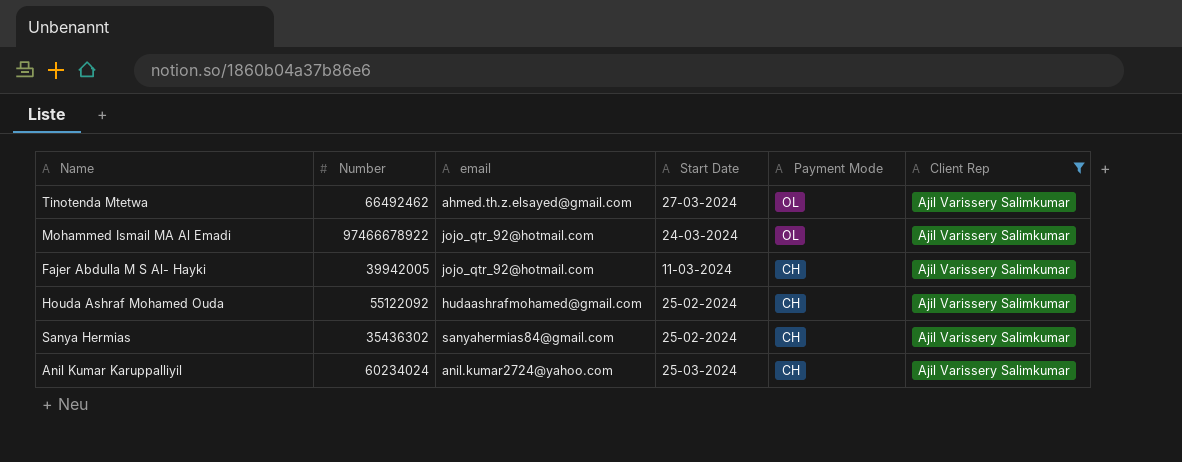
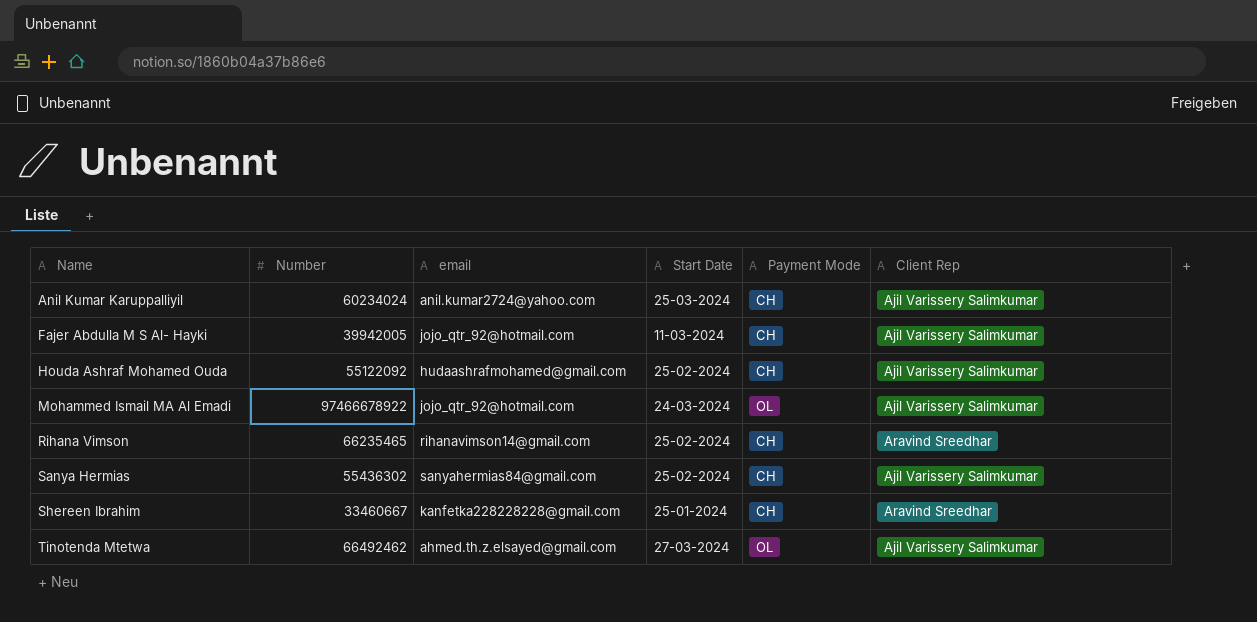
filter: Client Rep = Ajil Varissery Salimkumar -> none
row order: Payment Mode descending -> Name ascending
Sanya Hermias | Number: 35436302 -> 55436302

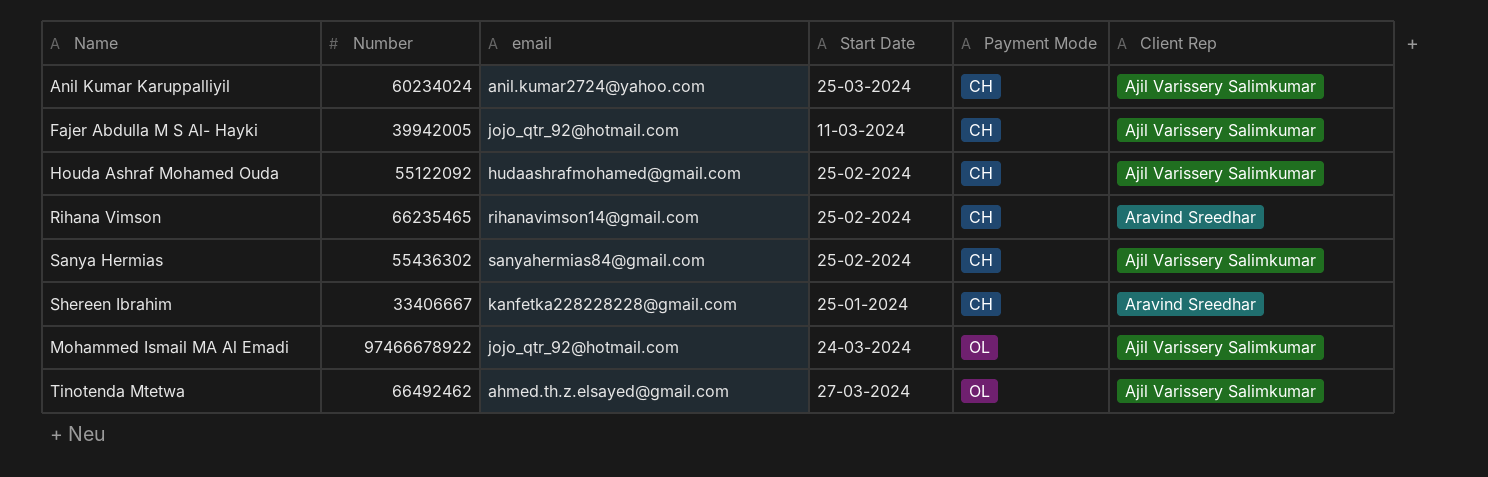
row order: Name ascending -> Payment Mode ascending
Shereen Ibrahim | Number: 33460667 -> 33406667

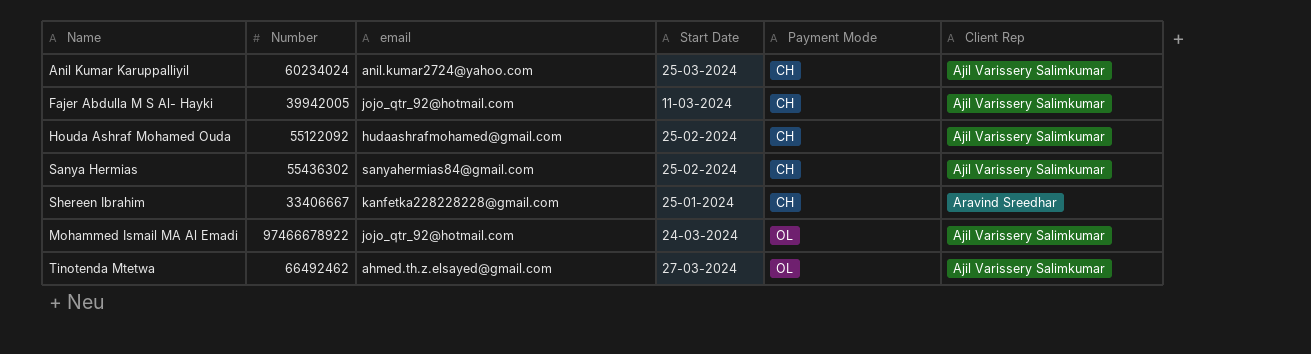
row Rihana Vimson: 66235465 | rihanavimson14@gmail.com | 25-02-2024 | CH | Aravind Sreedhar -> none

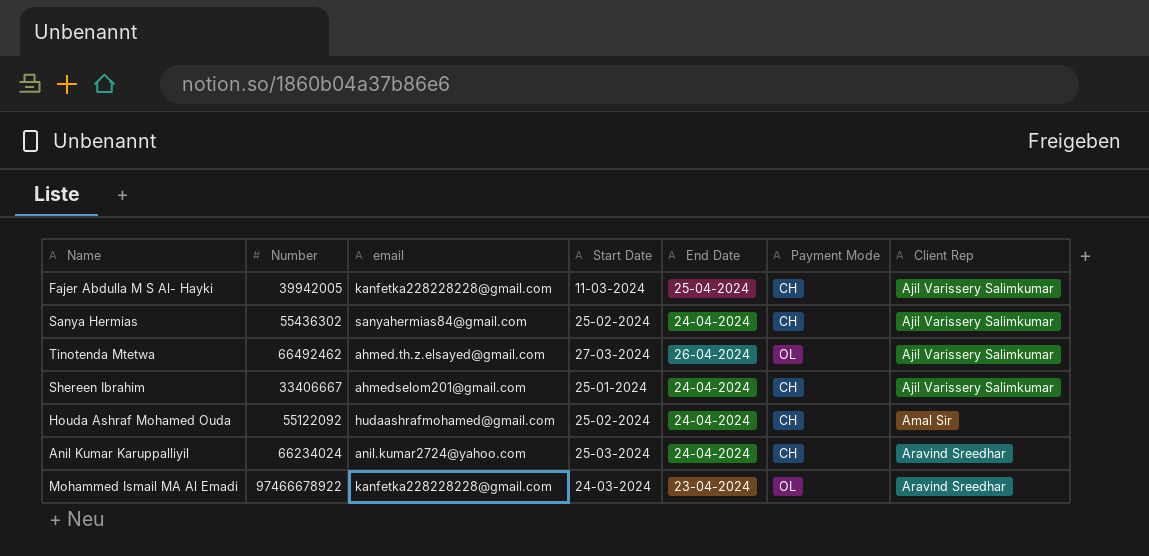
row order: Payment Mode ascending -> Client Rep ascending
column End Date | position: none -> 5
Fajer Abdulla M S Al- Hayki | email: jojo_qtr_92@hotmail.com -> kanfetka228228228@gmail.com
Shereen Ibrahim | email: kanfetka228228228@gmail.com -> ahmedselom201@gmail.com
Shereen Ibrahim | Client Rep: Aravind Sreedhar -> Ajil Varissery Salimkumar
Houda Ashraf Mohamed Ouda | Client Rep: Ajil Varissery Salimkumar -> Amal Sir
Anil Kumar Karuppalliyil | Number: 60234024 -> 66234024
Anil Kumar Karuppalliyil | Client Rep: Ajil Varissery Salimkumar -> Aravind Sreedhar
Mohammed Ismail MA Al Emadi | email: jojo_qtr_92@hotmail.com -> kanfetka228228228@gmail.com
Mohammed Ismail MA Al Emadi | Client Rep: Ajil Varissery Salimkumar -> Aravind Sreedhar

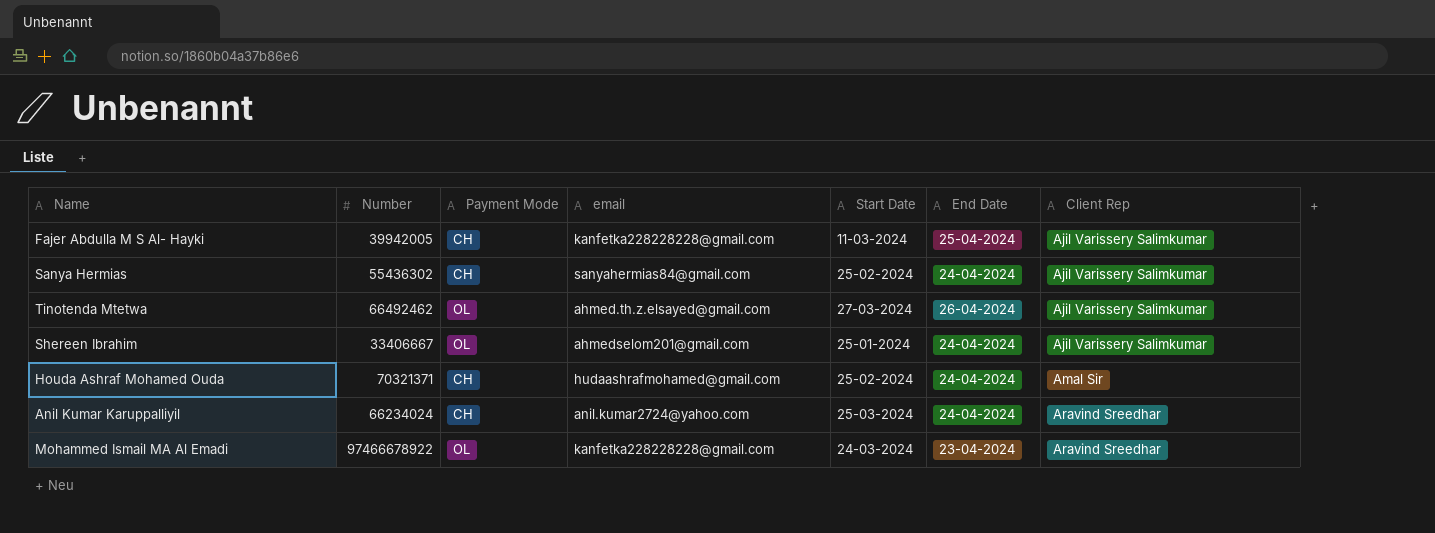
column Payment Mode | position: 6 -> 3
Shereen Ibrahim | Payment Mode: CH -> OL
Houda Ashraf Mohamed Ouda | Number: 55122092 -> 70321371

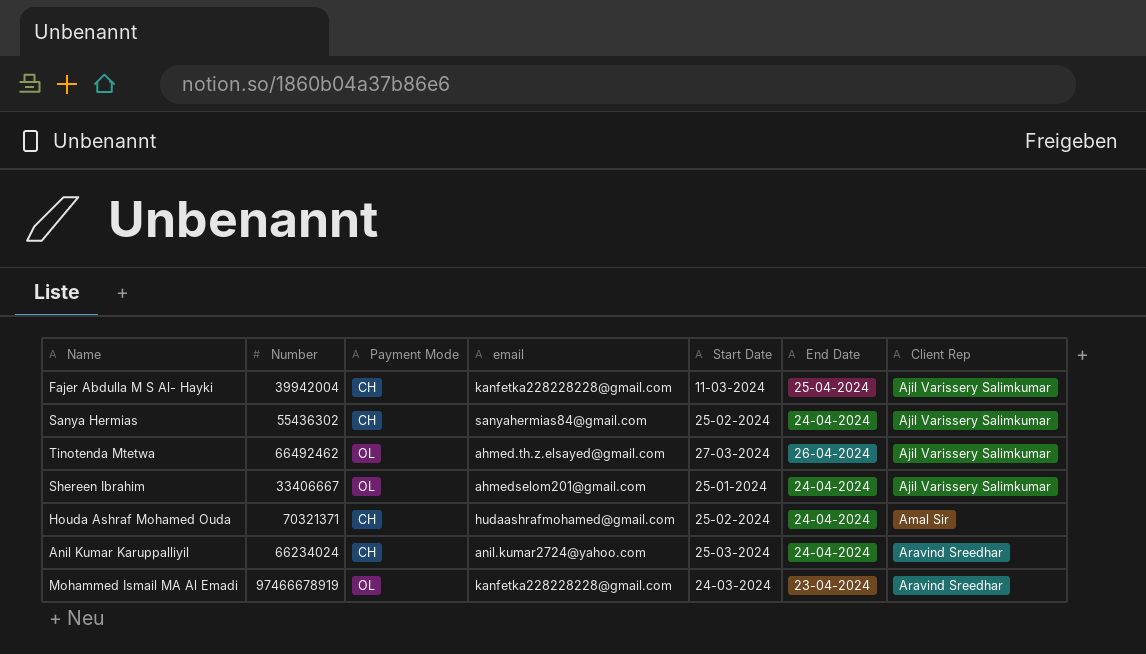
Fajer Abdulla M S Al- Hayki | Number: 39942005 -> 39942004
Mohammed Ismail MA Al Emadi | Number: 97466678922 -> 97466678919

